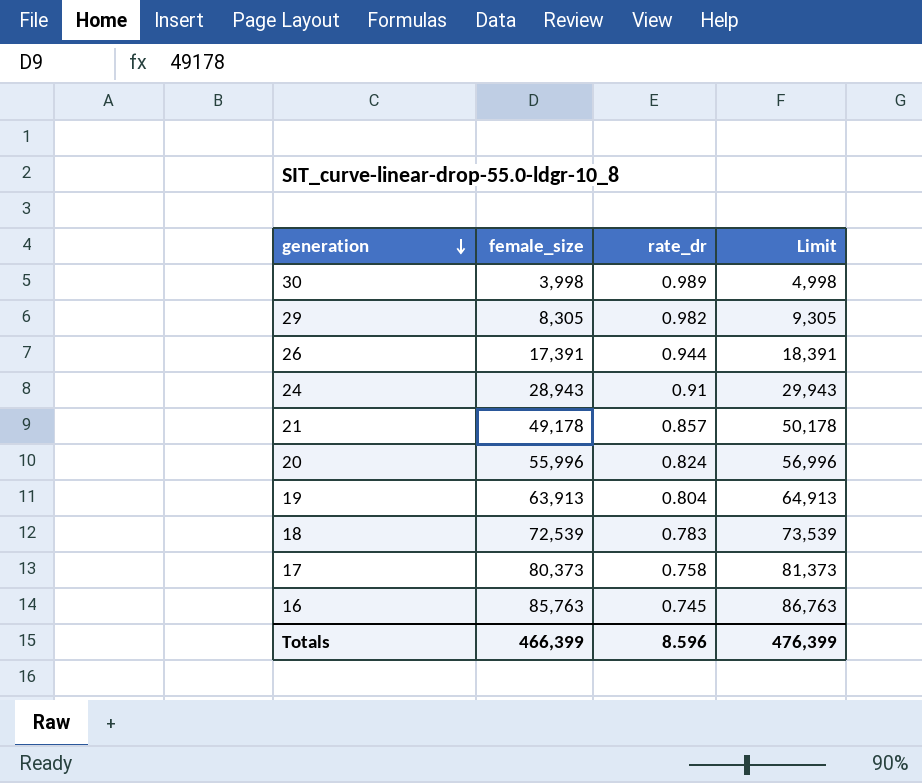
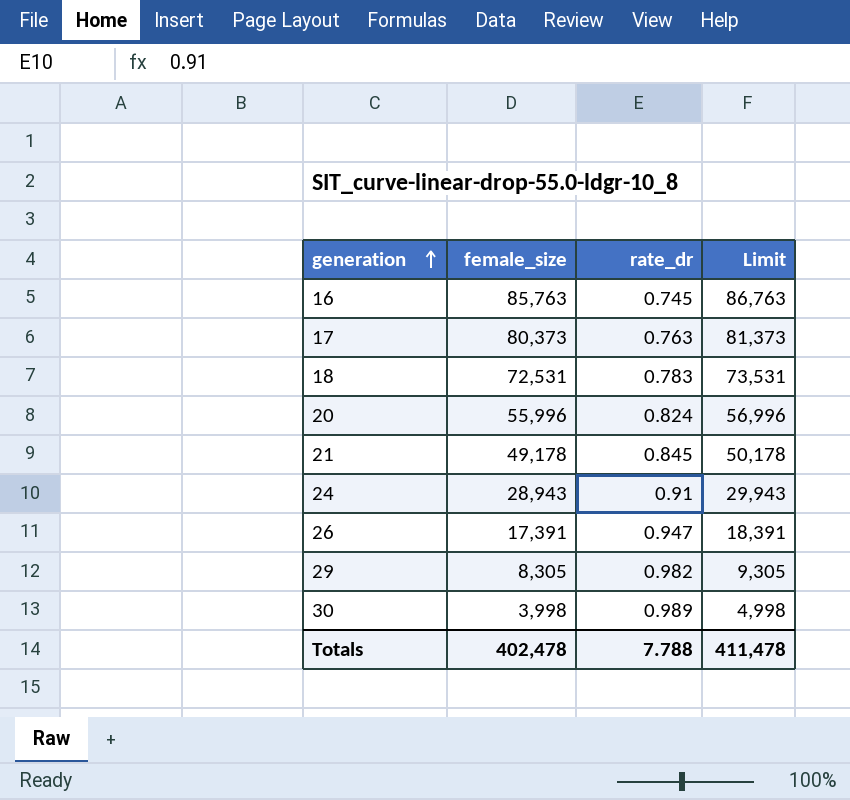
row order: generation descending -> generation ascending
row 19: 63,913 | 0.804 | 64,913 -> none
17 | rate_dr: 0.758 -> 0.763
18 | female_size: 72,539 -> 72,531
18 | Limit: 73,539 -> 73,531
21 | rate_dr: 0.857 -> 0.845
26 | rate_dr: 0.944 -> 0.947
Totals | female_size: 466,399 -> 402,478
Totals | rate_dr: 8.596 -> 7.788
Totals | Limit: 476,399 -> 411,478

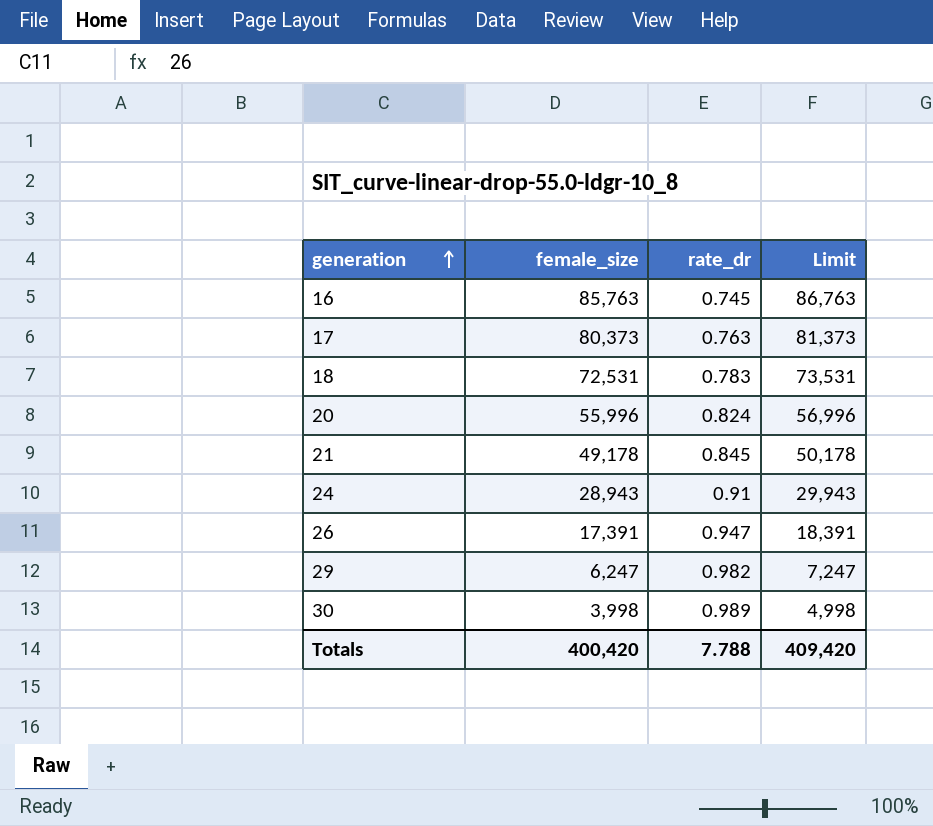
29 | female_size: 8,305 -> 6,247
29 | Limit: 9,305 -> 7,247
Totals | female_size: 402,478 -> 400,420
Totals | Limit: 411,478 -> 409,420

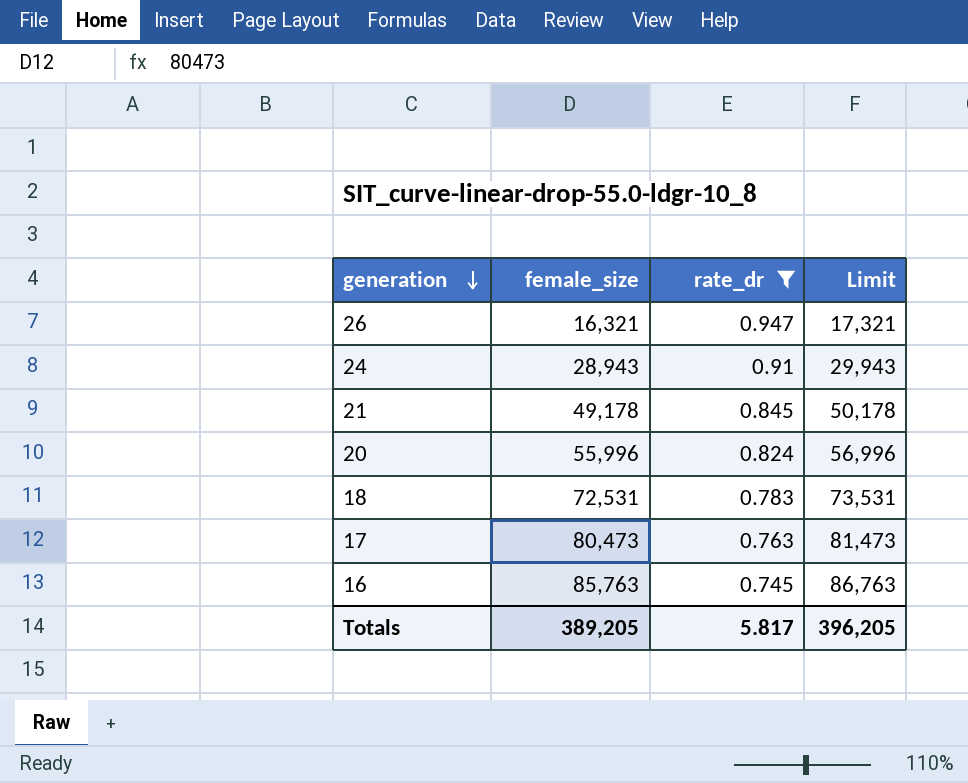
filter: none -> rate_dr <= 0.947
row order: generation ascending -> generation descending
26 | female_size: 17,391 -> 16,321
26 | Limit: 18,391 -> 17,321
17 | female_size: 80,373 -> 80,473
17 | Limit: 81,373 -> 81,473
Totals | female_size: 400,420 -> 389,205
Totals | rate_dr: 7.788 -> 5.817
Totals | Limit: 409,420 -> 396,205

